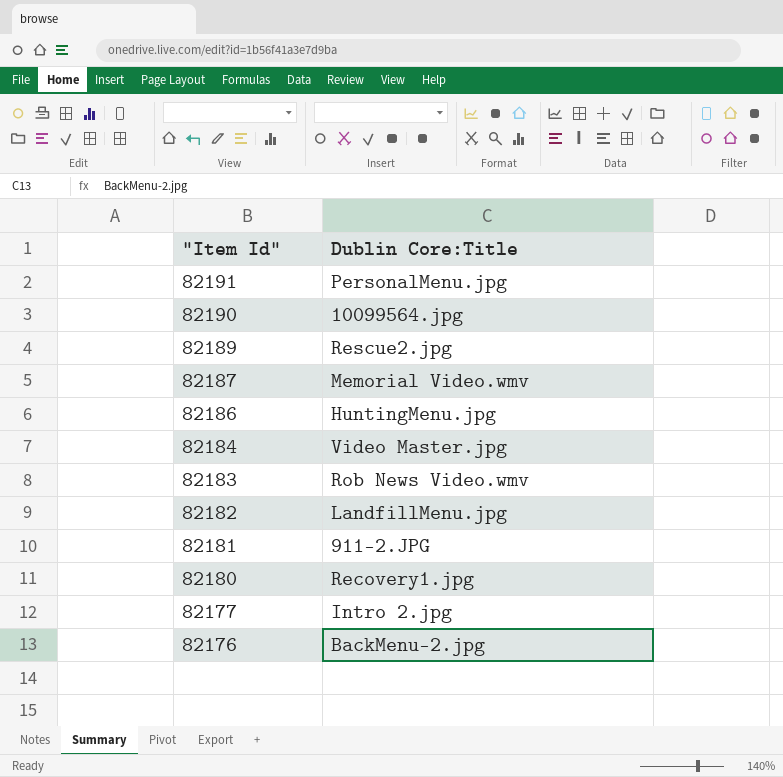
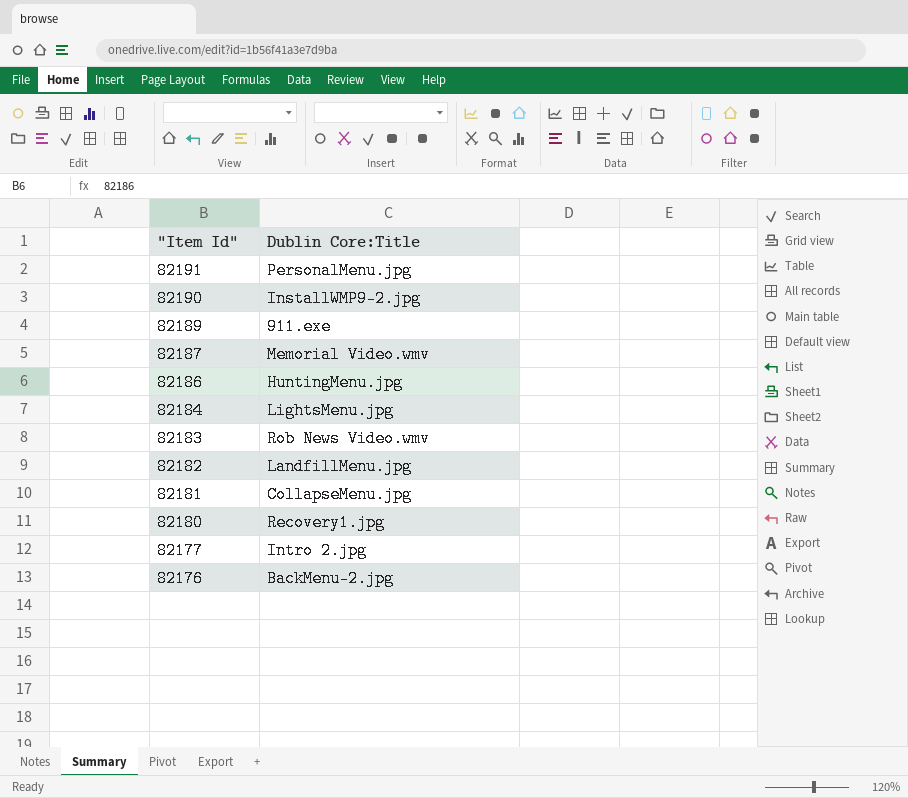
82190 | Dublin Core:Title: 10099564.jpg -> InstallWMP9-2.jpg
82189 | Dublin Core:Title: Rescue2.jpg -> 911.exe
82184 | Dublin Core:Title: Video Master.jpg -> LightsMenu.jpg
82181 | Dublin Core:Title: 911-2.JPG -> CollapseMenu.jpg

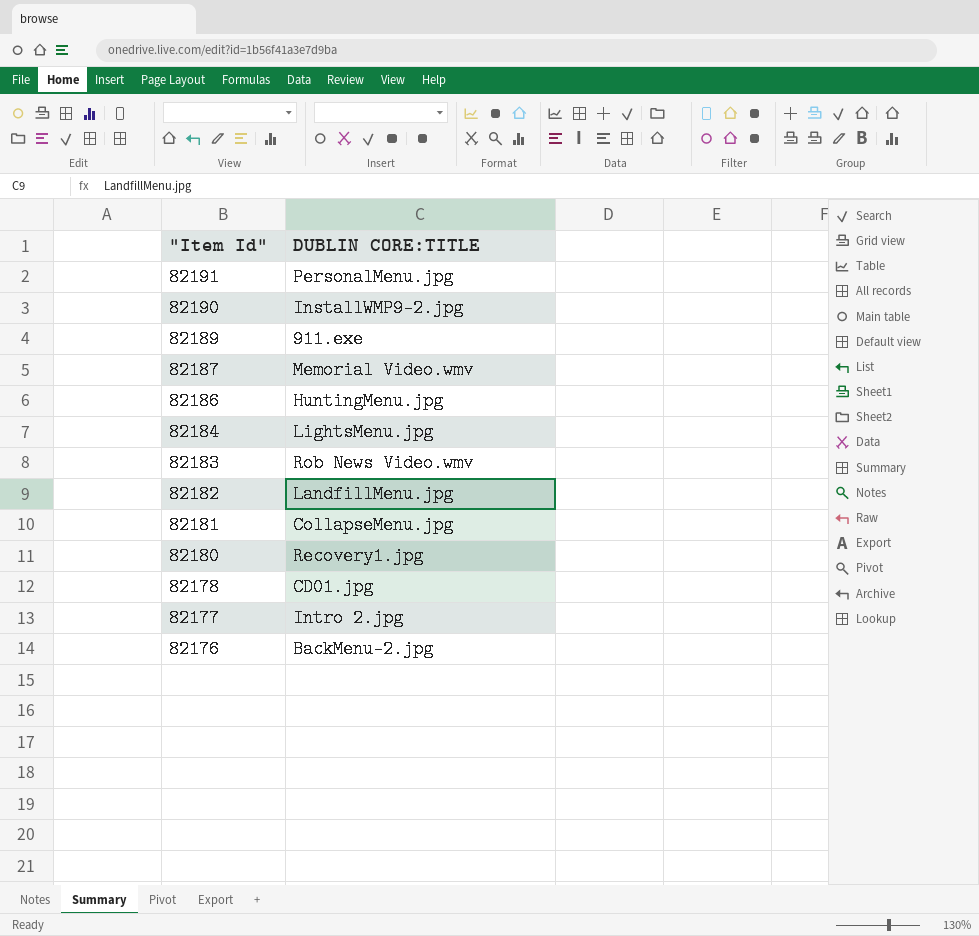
column name: Dublin Core:Title -> DUBLIN CORE:TITLE
row 82178: none -> CD01.jpg

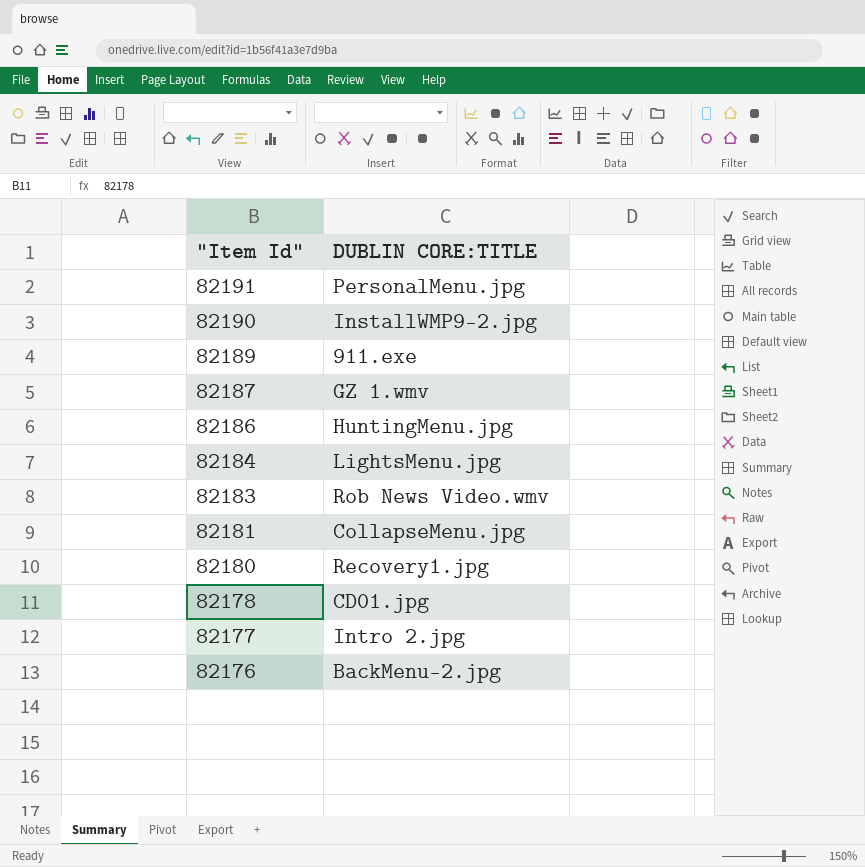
row 82182: LandfillMenu.jpg -> none
82187 | DUBLIN CORE:TITLE: Memorial Video.wmv -> GZ 1.wmv

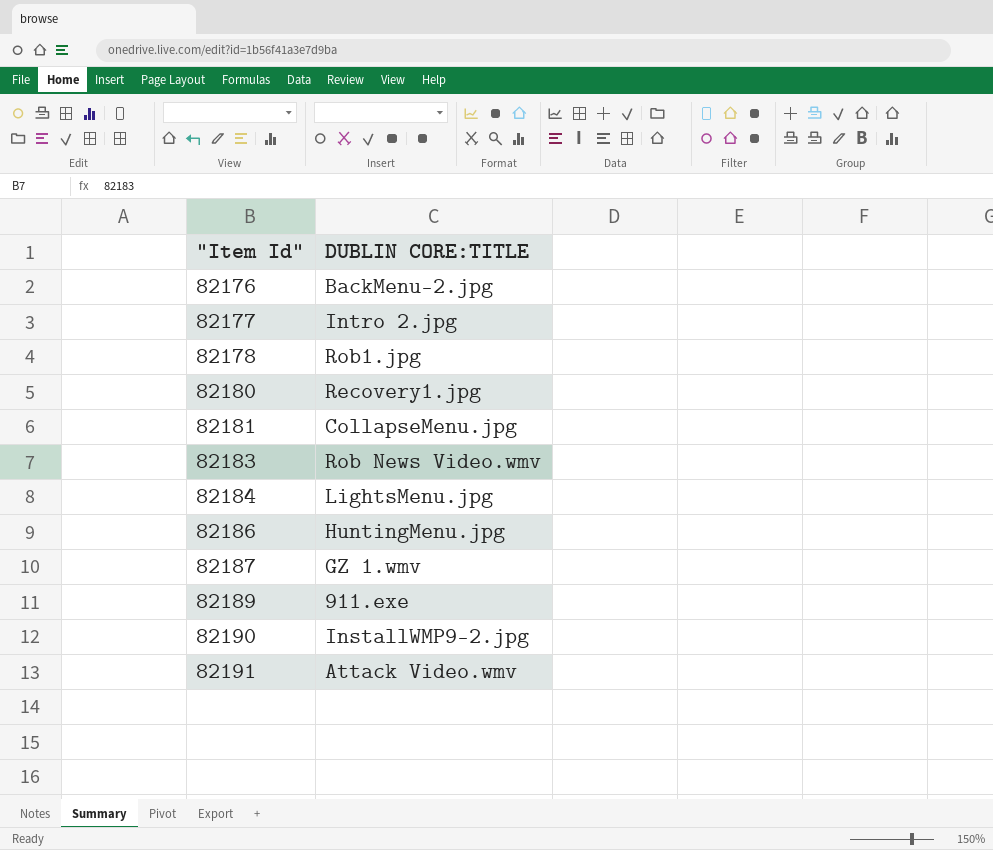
row order: "Item Id" descending -> "Item Id" ascending
82178 | DUBLIN CORE:TITLE: CD01.jpg -> Rob1.jpg
82191 | DUBLIN CORE:TITLE: PersonalMenu.jpg -> Attack Video.wmv

